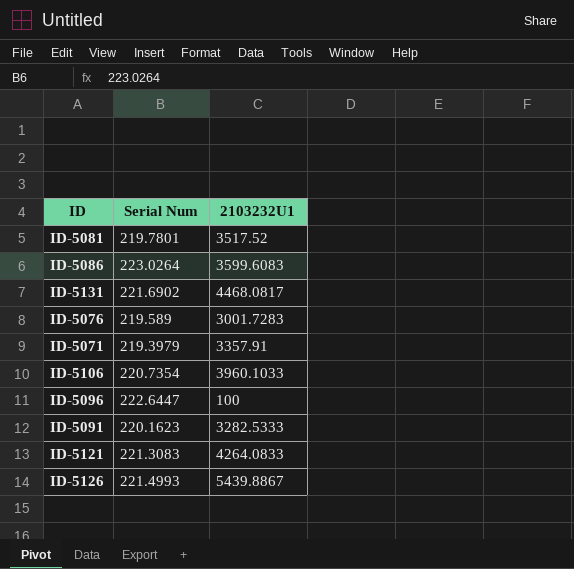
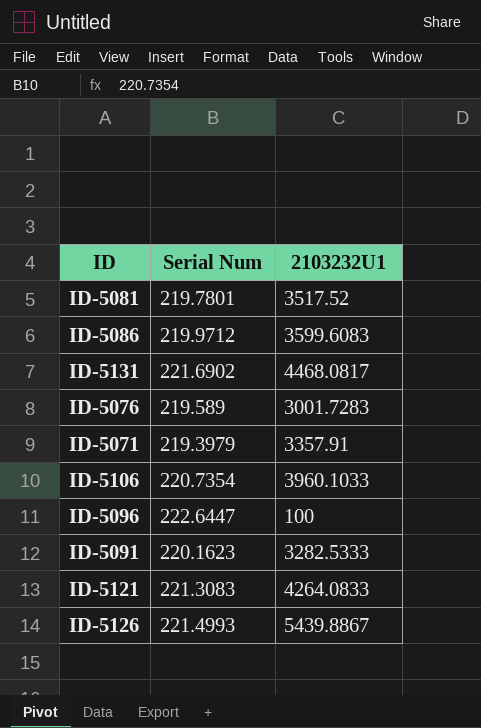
ID-5086 | Serial Num: 223.0264 -> 219.9712

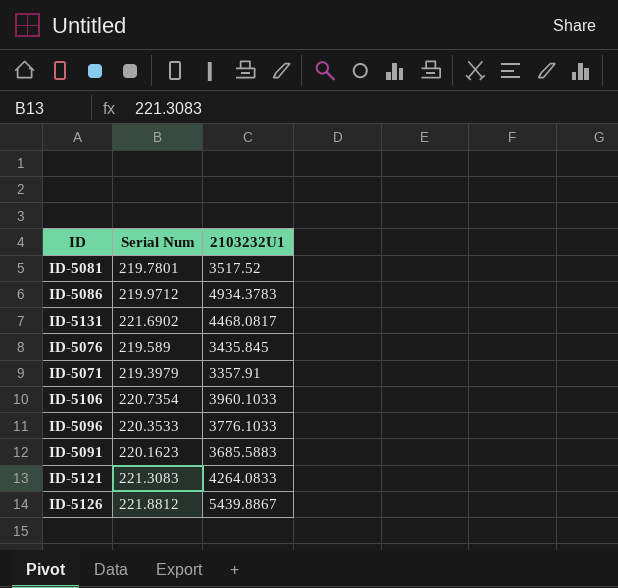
ID-5086 | 2103232U1: 3599.6083 -> 4934.3783
ID-5076 | 2103232U1: 3001.7283 -> 3435.845
ID-5096 | Serial Num: 222.6447 -> 220.3533
ID-5096 | 2103232U1: 100 -> 3776.1033
ID-5091 | 2103232U1: 3282.5333 -> 3685.5883
ID-5126 | Serial Num: 221.4993 -> 221.8812

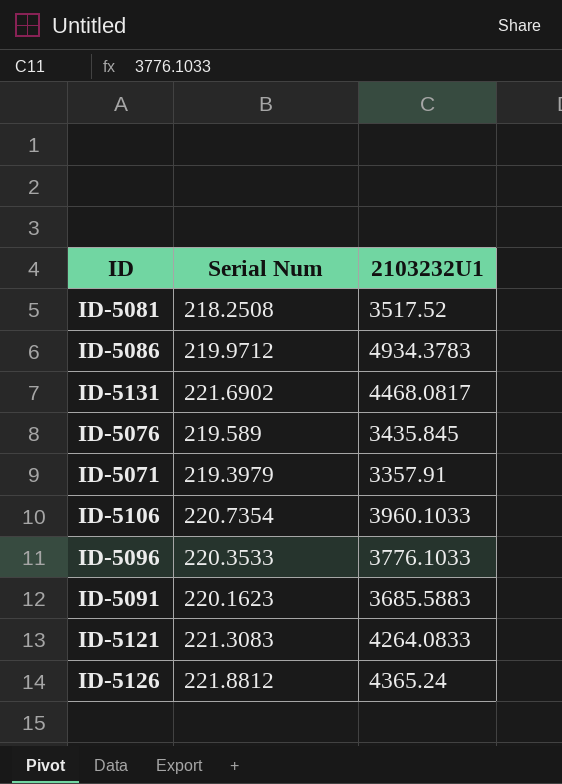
ID-5081 | Serial Num: 219.7801 -> 218.2508
ID-5126 | 2103232U1: 5439.8867 -> 4365.24

